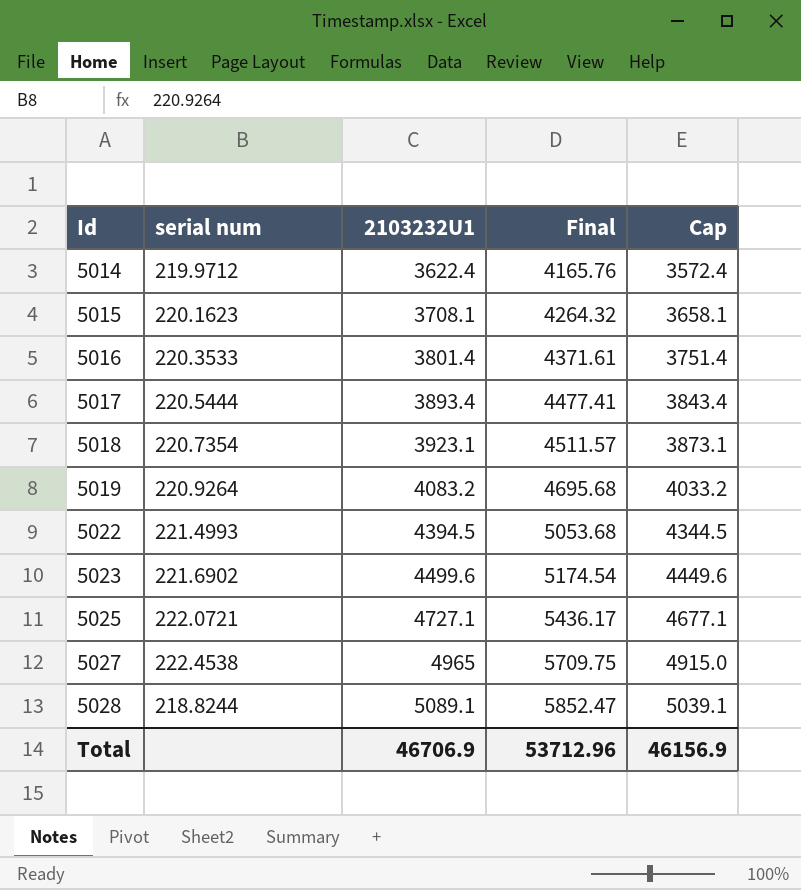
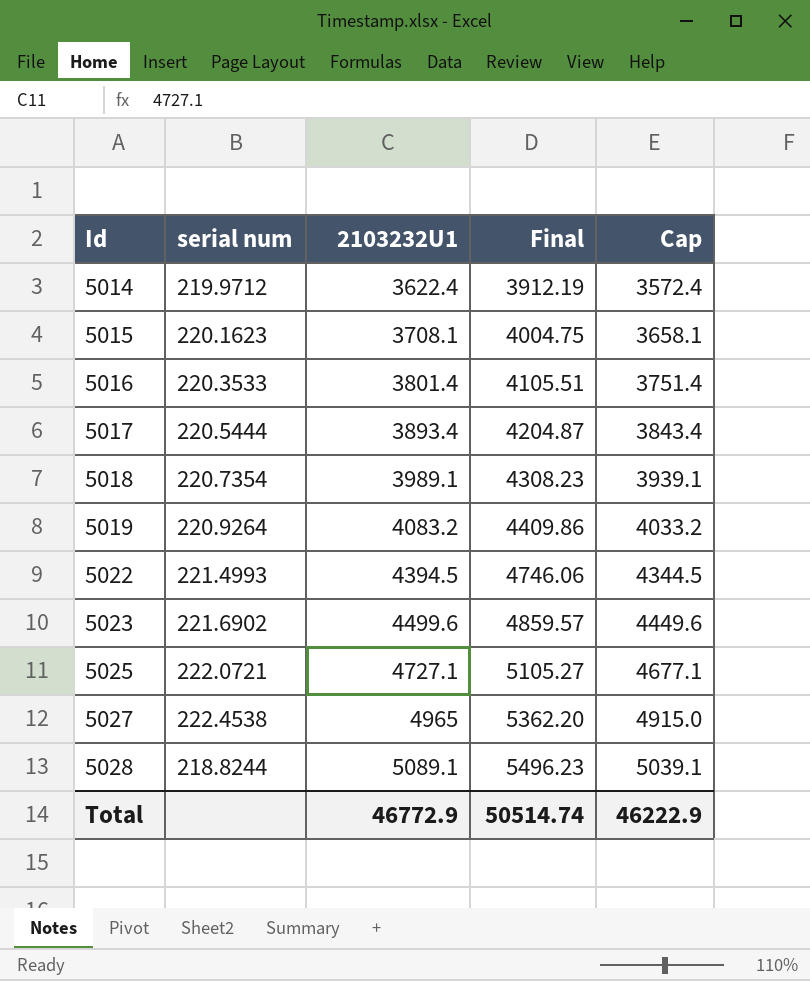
column Final | formula: [2103232U1] * 1.15 -> [2103232U1] * 1.08
5018 | 2103232U1: 3923.1 -> 3989.1
5018 | Cap: 3873.1 -> 3939.1
Total | 2103232U1: 46706.9 -> 46772.9
Total | Final: 53712.96 -> 50514.74
Total | Cap: 46156.9 -> 46222.9

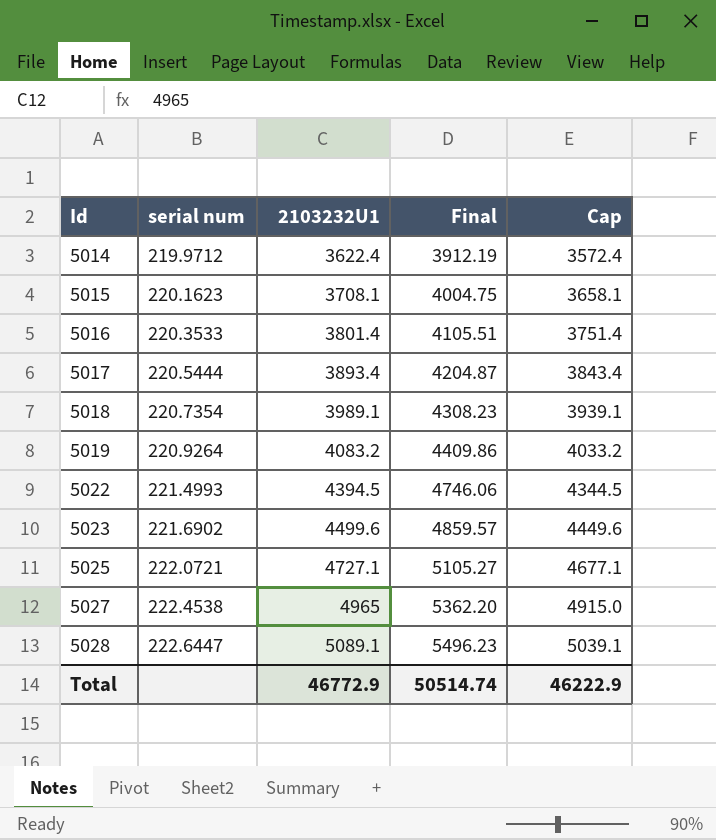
5028 | serial num: 218.8244 -> 222.6447

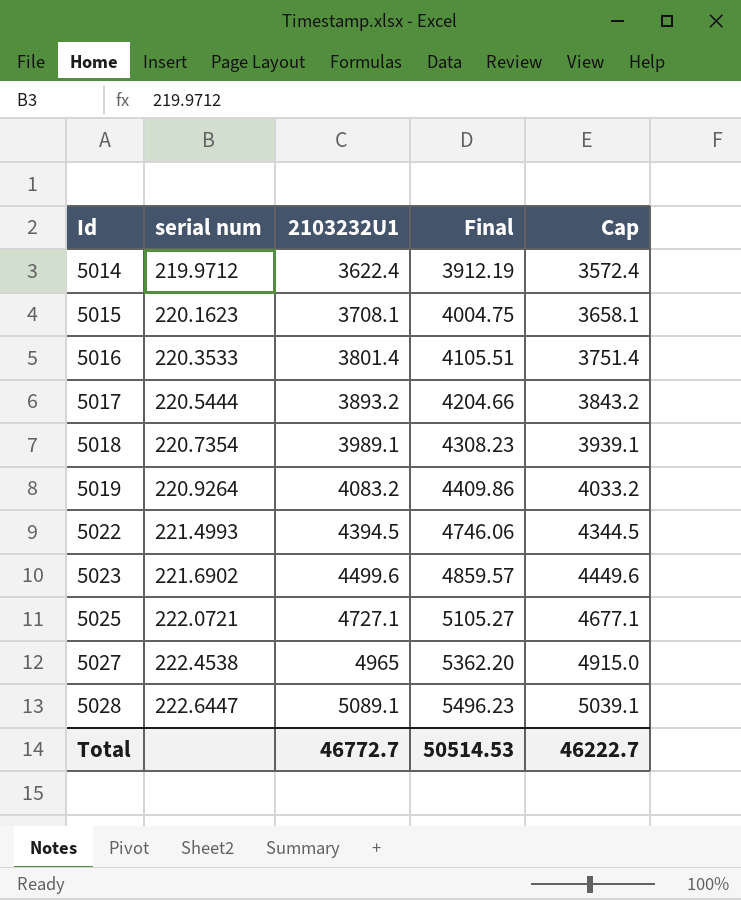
5017 | 2103232U1: 3893.4 -> 3893.2
5017 | Final: 4204.87 -> 4204.66
5017 | Cap: 3843.4 -> 3843.2
Total | 2103232U1: 46772.9 -> 46772.7
Total | Final: 50514.74 -> 50514.53
Total | Cap: 46222.9 -> 46222.7

